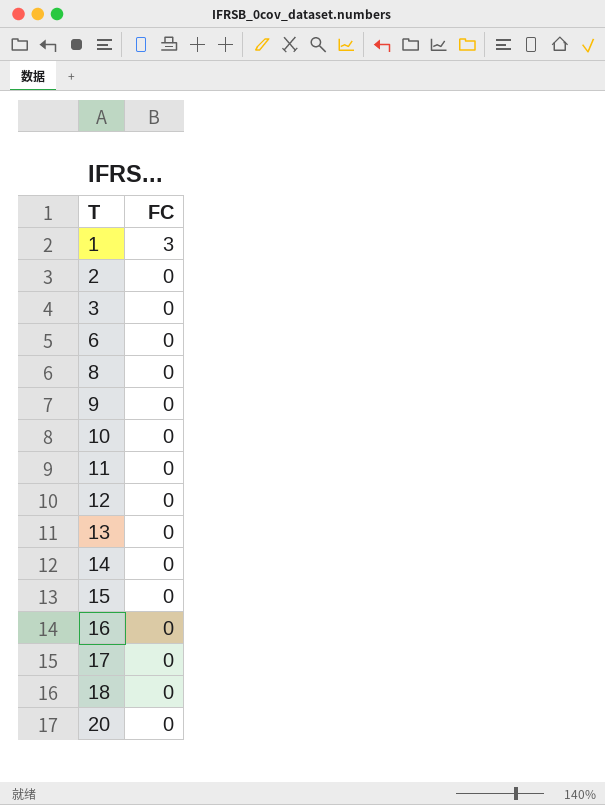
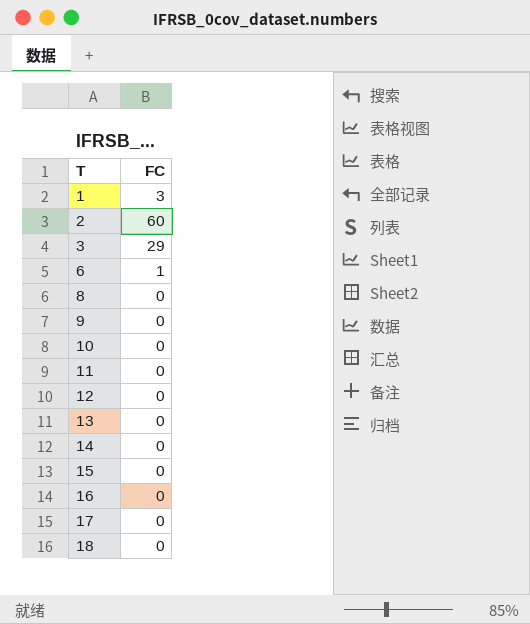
row 20: 0 -> none
2 | FC: 0 -> 60
3 | FC: 0 -> 29
6 | FC: 0 -> 1

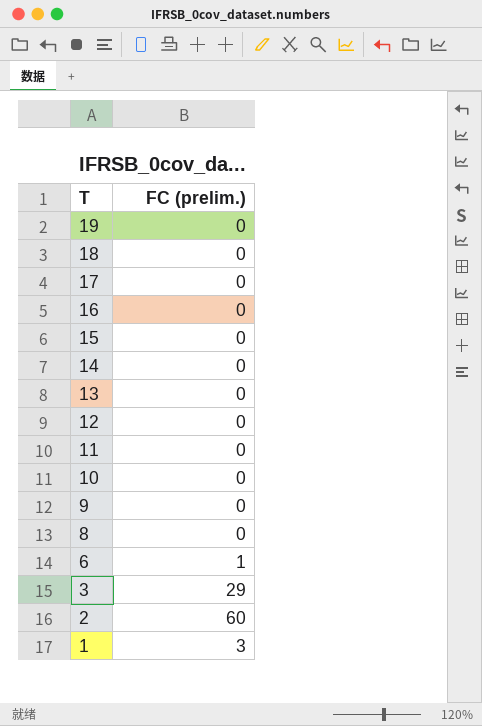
row order: T ascending -> T descending
column name: FC -> FC (prelim.)
row 19: none -> 0

